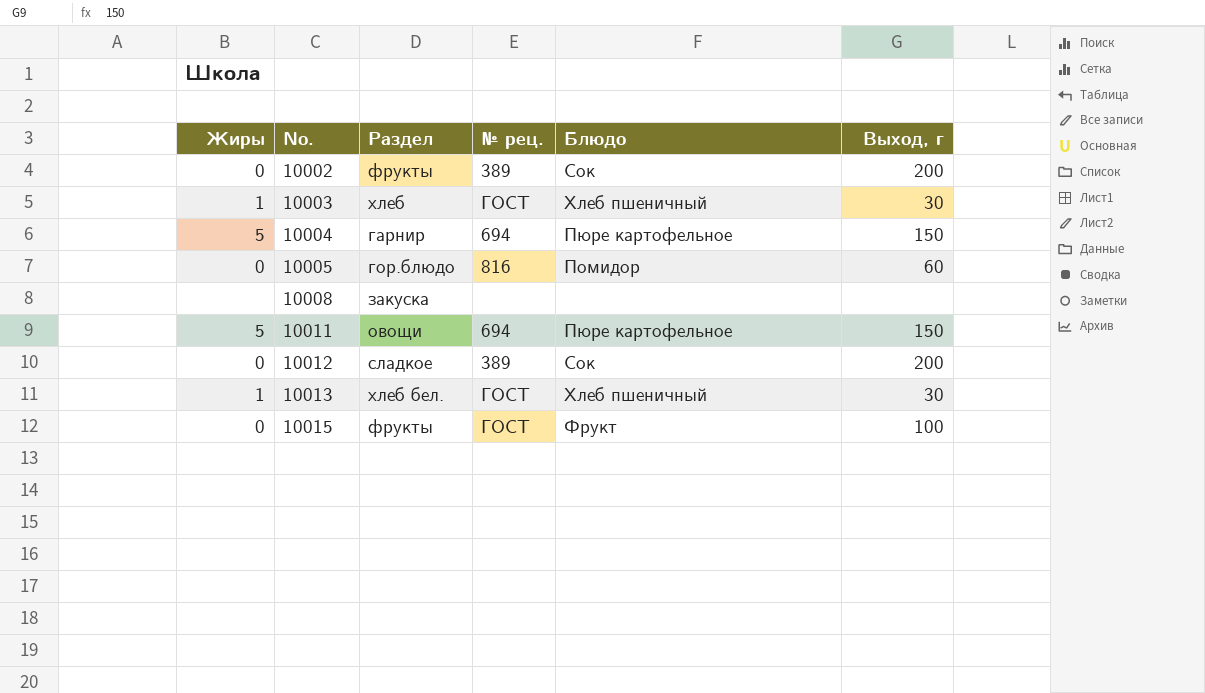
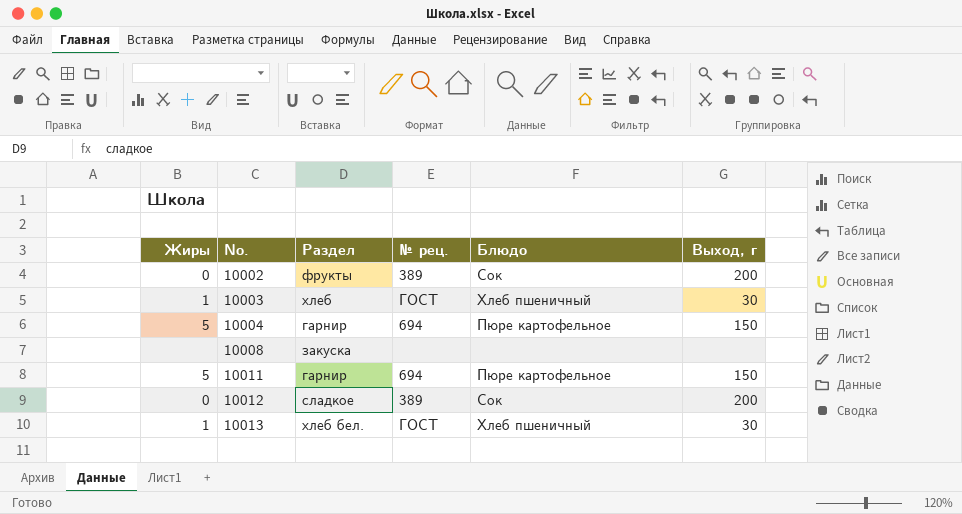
row 10005: 0 | гор.блюдо | 816 | Помидор | 60 -> none
row 10015: 0 | фрукты | ГОСТ | Фрукт | 100 -> none
10011 | Раздел: овощи -> гарнир

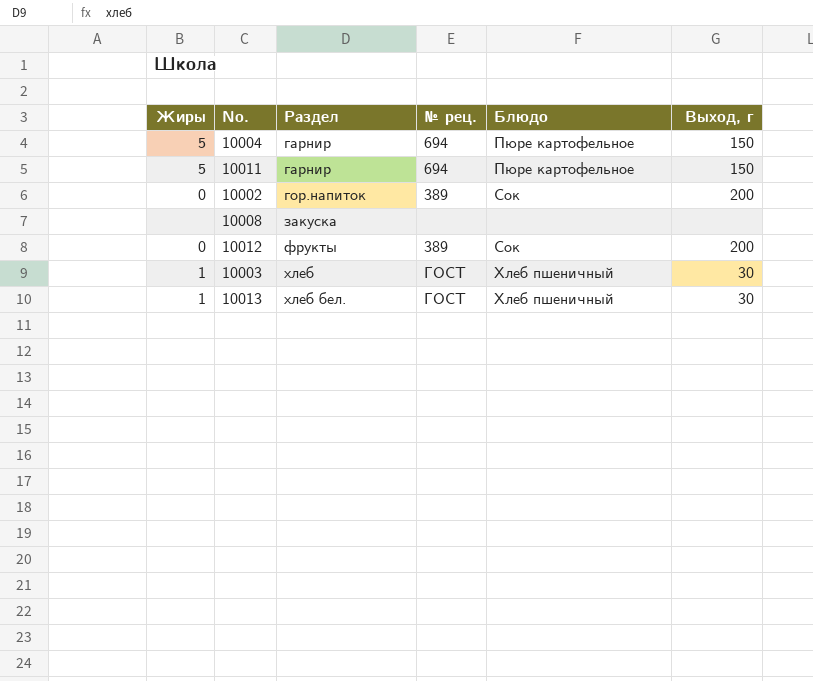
row order: No. ascending -> Раздел ascending
10002 | Раздел: фрукты -> гор.напиток
10012 | Раздел: сладкое -> фрукты

